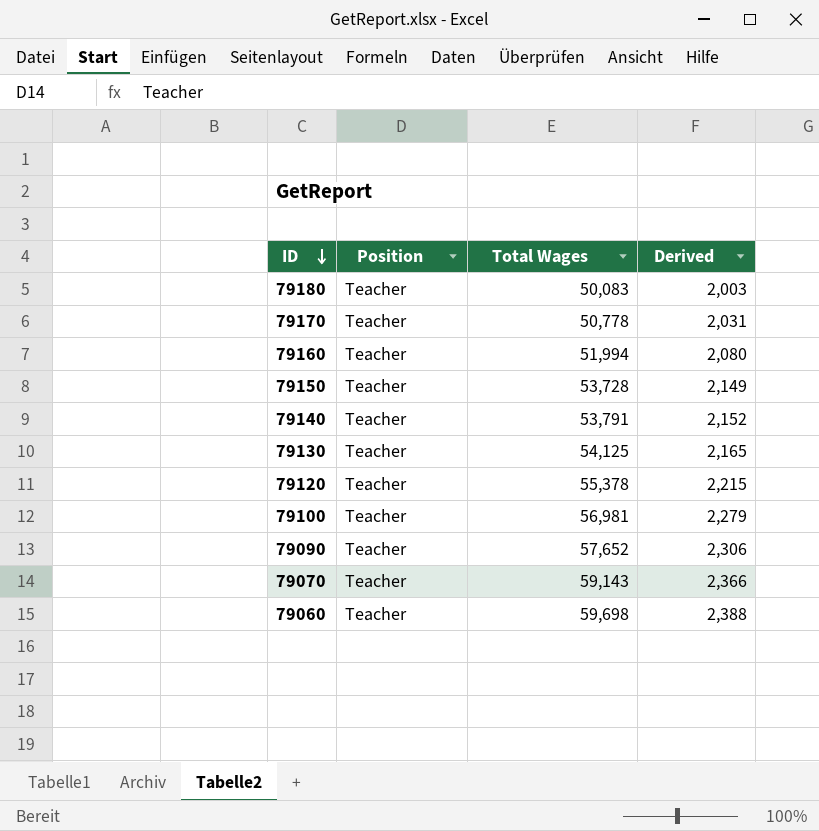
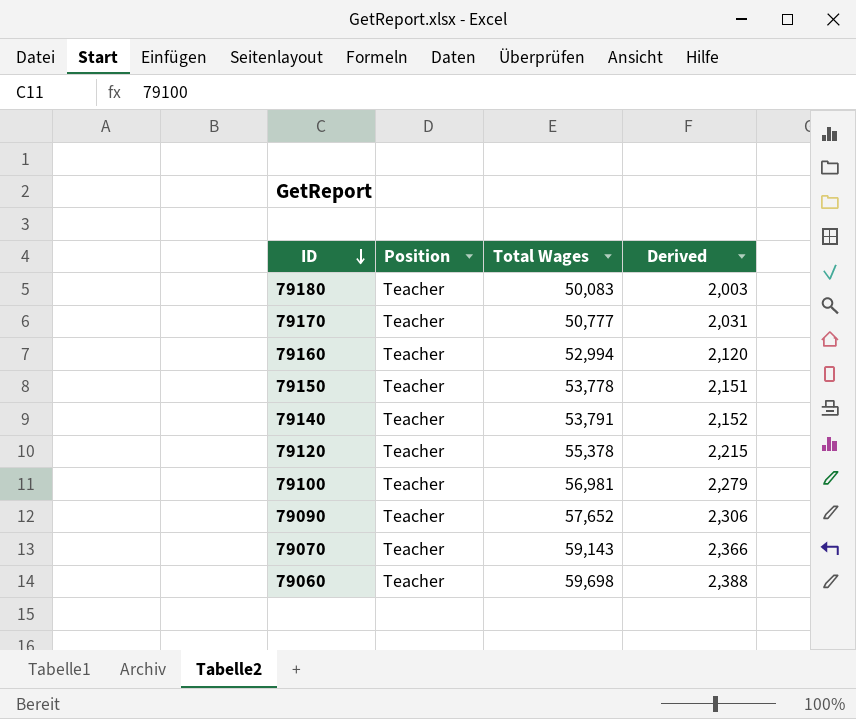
row 79130: Teacher | 54,125 | 2,165 -> none
79170 | Total Wages: 50,778 -> 50,777
79160 | Total Wages: 51,994 -> 52,994
79160 | Derived: 2,080 -> 2,120
79150 | Total Wages: 53,728 -> 53,778
79150 | Derived: 2,149 -> 2,151

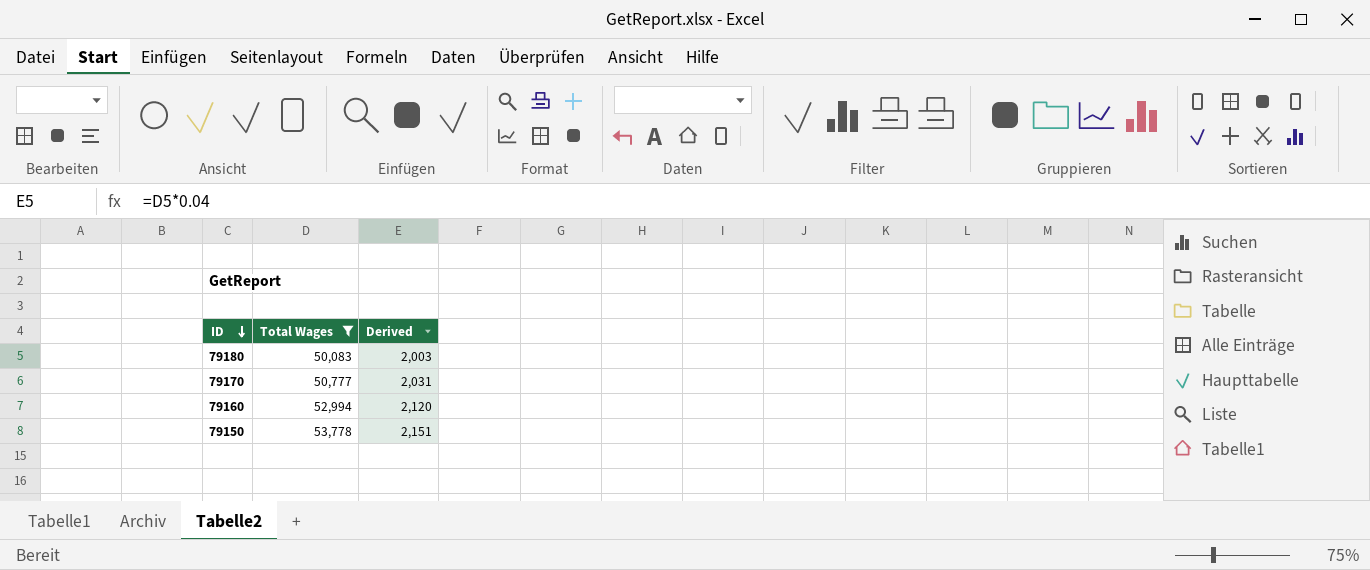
filter: none -> Total Wages <= 53,778
column Position | position: 2 -> none

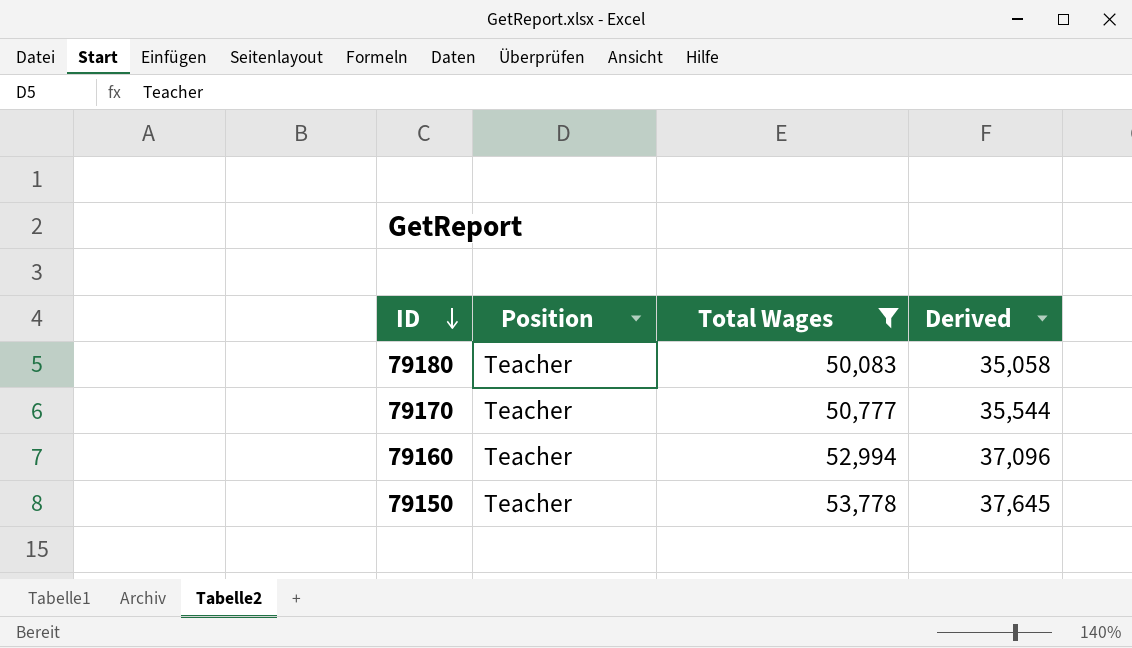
column Position | position: none -> 2
column Derived | formula: [Total Wages] * 0.04 -> [Total Wages] * 0.7

